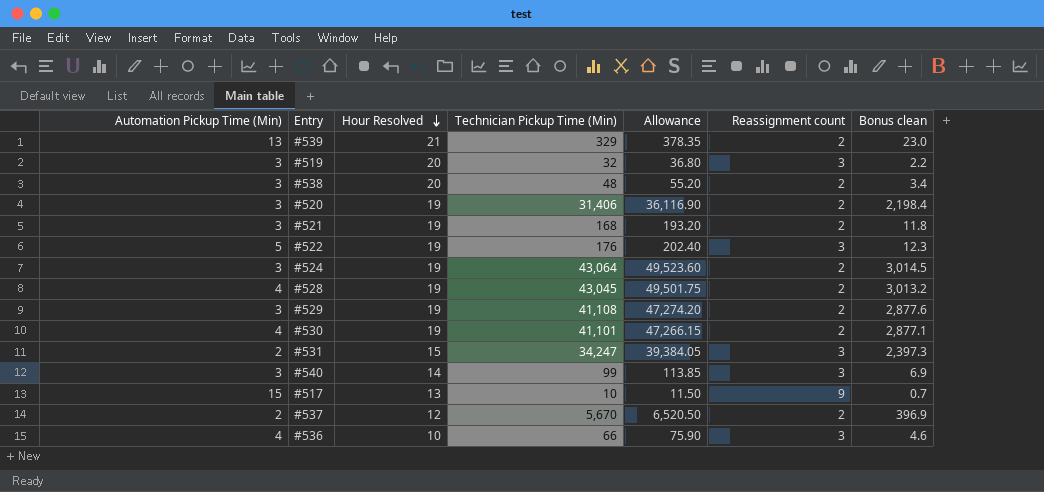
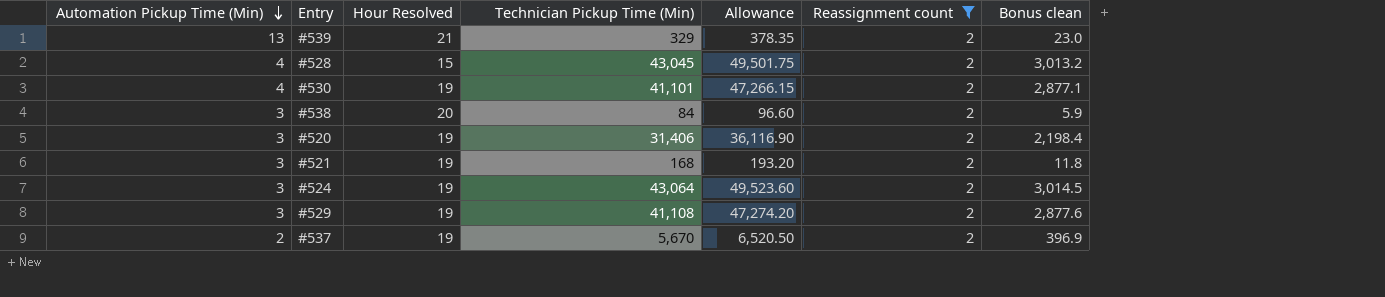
filter: none -> Reassignment count = 2
row order: Hour Resolved descending -> Automation Pickup Time (Min) descending
#528 | Hour Resolved: 19 -> 15
#538 | Technician Pickup Time (Min): 48 -> 84
#538 | Allowance: 55.20 -> 96.60
#538 | Bonus clean: 3.4 -> 5.9
#537 | Hour Resolved: 12 -> 19

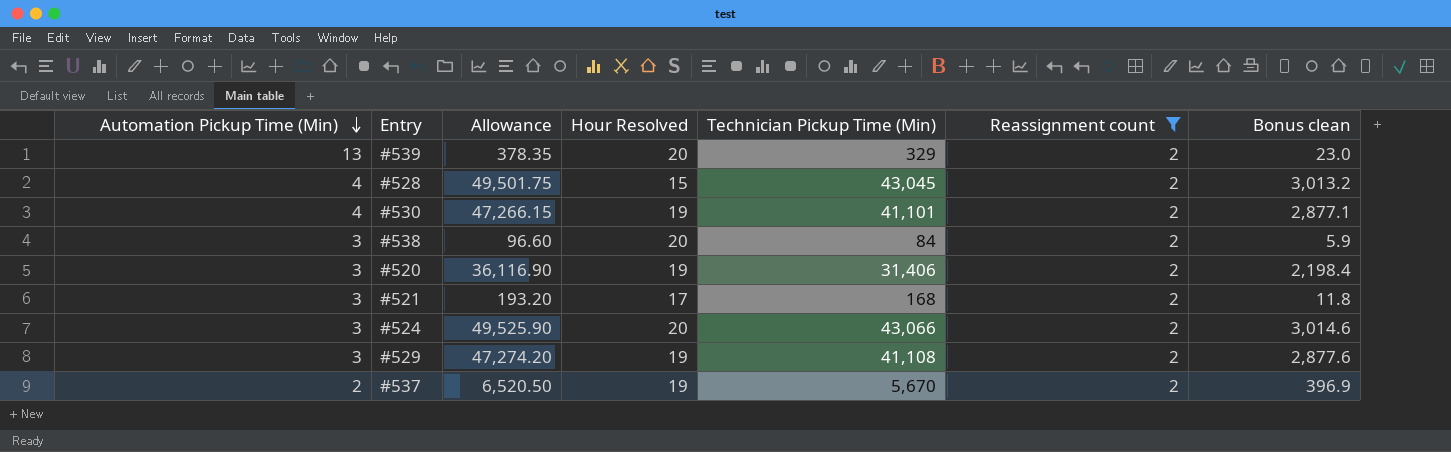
column Allowance | position: 5 -> 3
#539 | Hour Resolved: 21 -> 20
#521 | Hour Resolved: 19 -> 17
#524 | Allowance: 49,523.60 -> 49,525.90
#524 | Hour Resolved: 19 -> 20
#524 | Technician Pickup Time (Min): 43,064 -> 43,066
#524 | Bonus clean: 3,014.5 -> 3,014.6

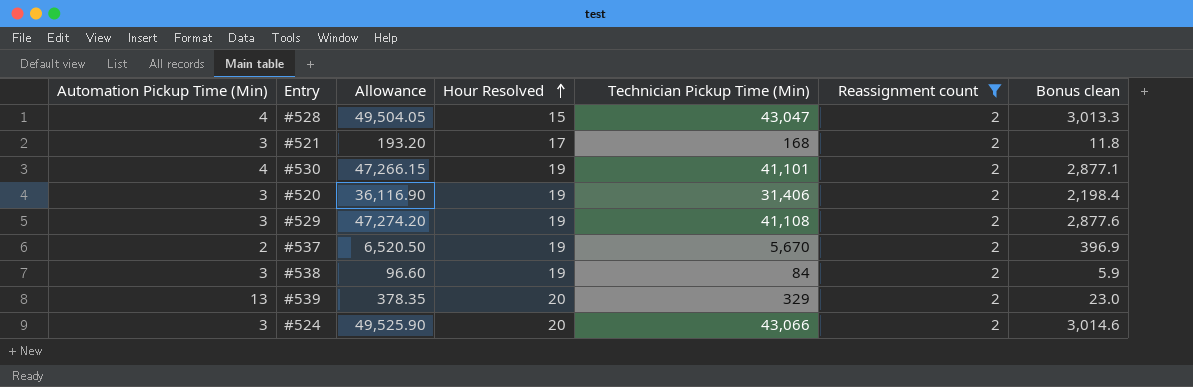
row order: Automation Pickup Time (Min) descending -> Hour Resolved ascending
#528 | Allowance: 49,501.75 -> 49,504.05
#528 | Technician Pickup Time (Min): 43,045 -> 43,047
#528 | Bonus clean: 3,013.2 -> 3,013.3
#538 | Hour Resolved: 20 -> 19

